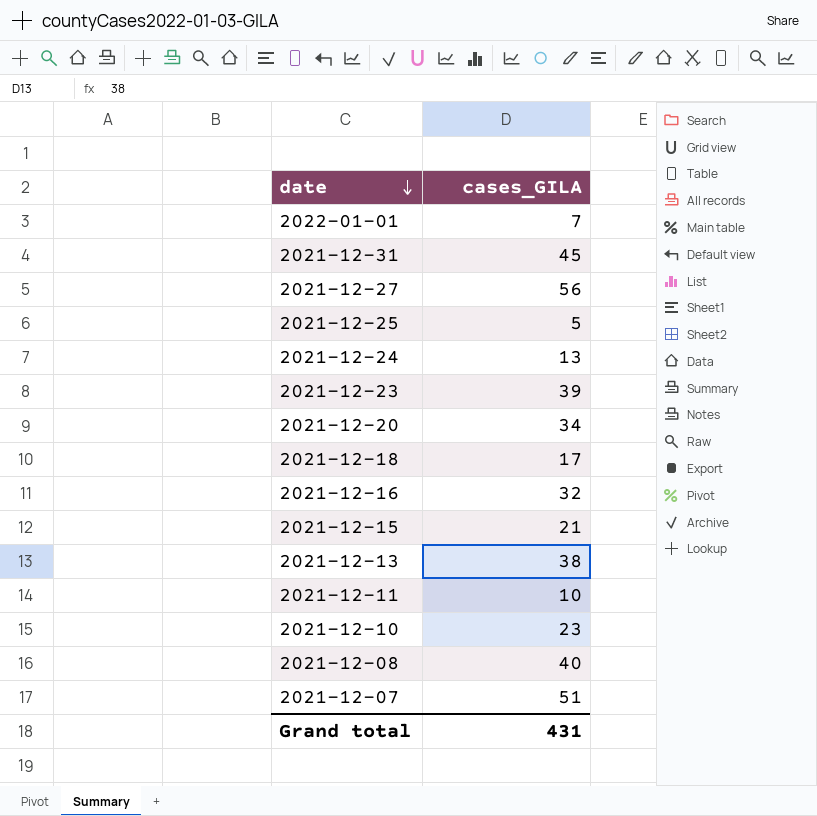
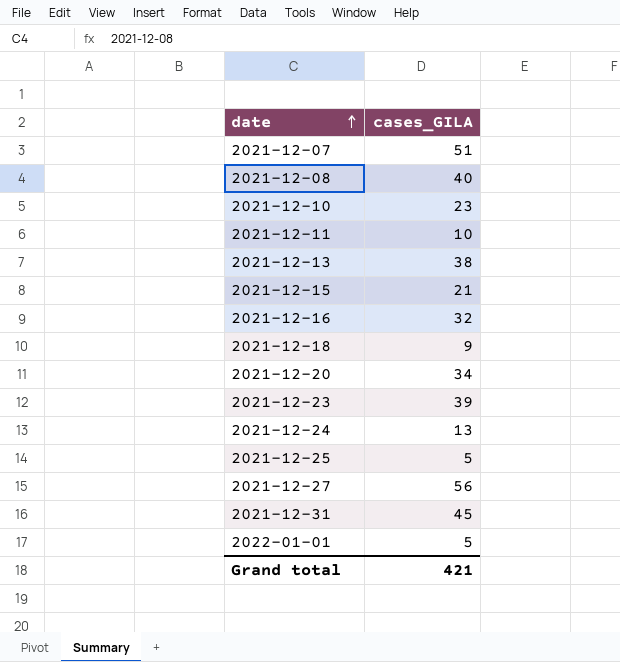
row order: date descending -> date ascending
2021-12-18 | cases_GILA: 17 -> 9
2022-01-01 | cases_GILA: 7 -> 5
Grand total | cases_GILA: 431 -> 421

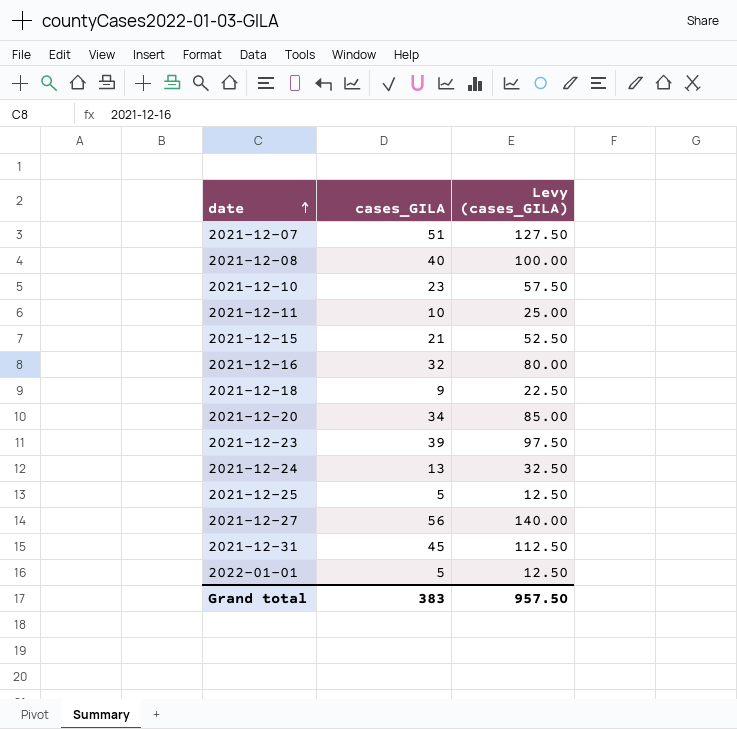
column Levy (cases_GILA) | formula: none -> [cases_GILA] * 2.5
row 2021-12-13: 38 -> none
Grand total | cases_GILA: 421 -> 383

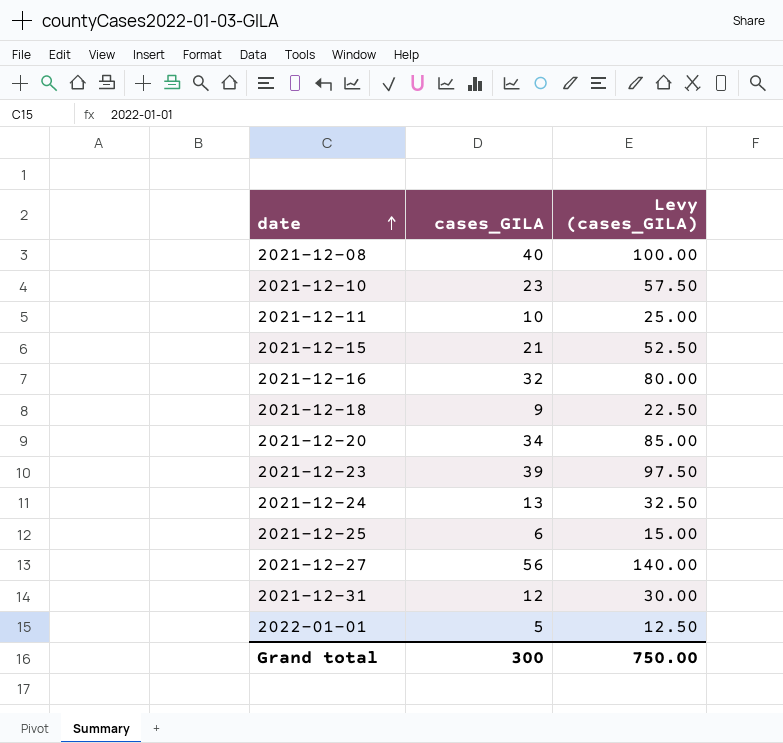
row 2021-12-07: 51 | 127.50 -> none
2021-12-25 | cases_GILA: 5 -> 6
2021-12-25 | Levy (cases_GILA): 12.50 -> 15.00
2021-12-31 | cases_GILA: 45 -> 12
2021-12-31 | Levy (cases_GILA): 112.50 -> 30.00
Grand total | cases_GILA: 383 -> 300
Grand total | Levy (cases_GILA): 957.50 -> 750.00

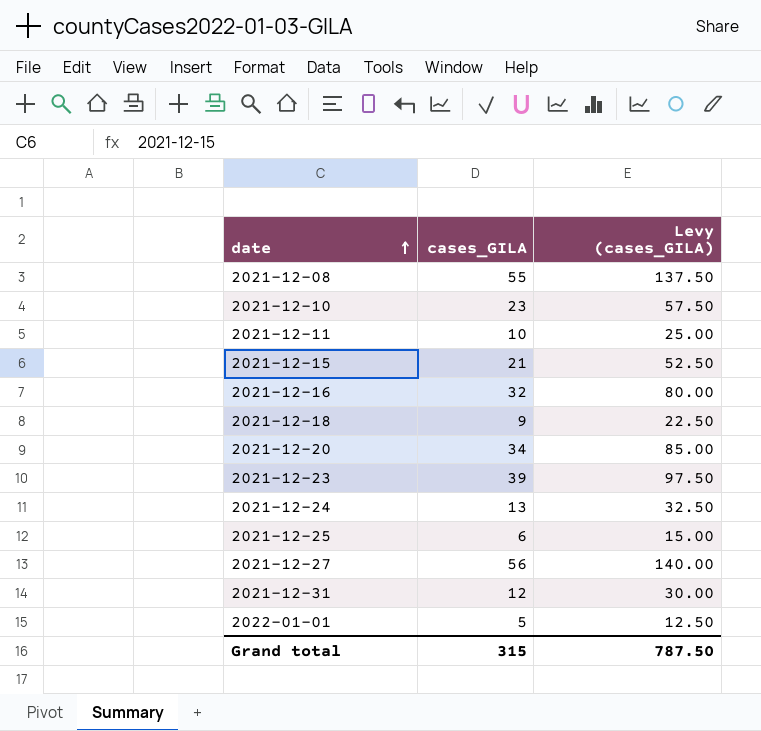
2021-12-08 | cases_GILA: 40 -> 55
2021-12-08 | Levy (cases_GILA): 100.00 -> 137.50
Grand total | cases_GILA: 300 -> 315
Grand total | Levy (cases_GILA): 750.00 -> 787.50

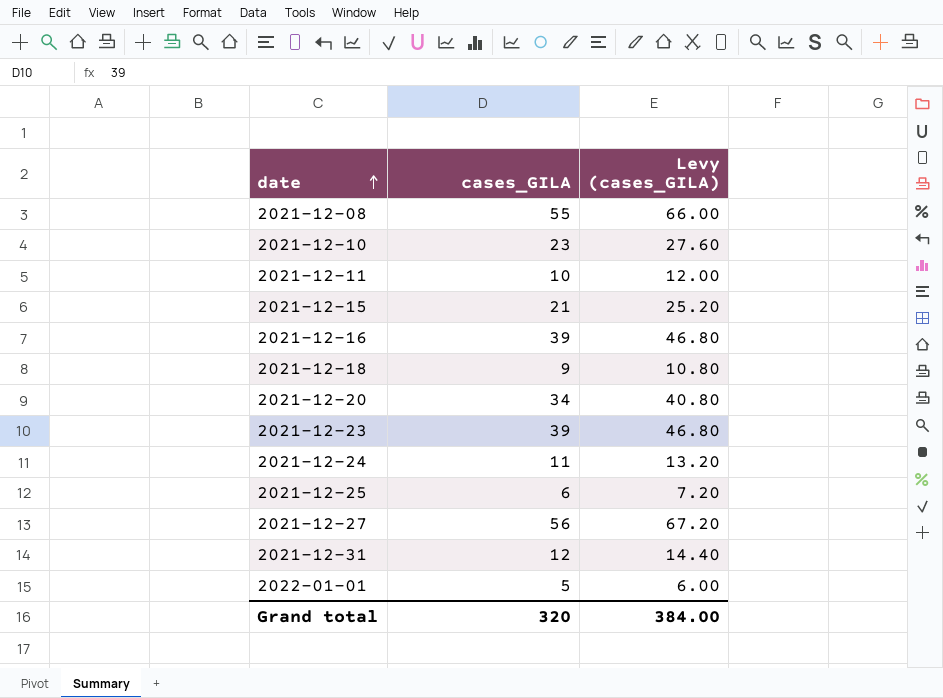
column Levy (cases_GILA) | formula: [cases_GILA] * 2.5 -> [cases_GILA] * 1.2
2021-12-16 | cases_GILA: 32 -> 39
2021-12-24 | cases_GILA: 13 -> 11
Grand total | cases_GILA: 315 -> 320
Grand total | Levy (cases_GILA): 787.50 -> 384.00

